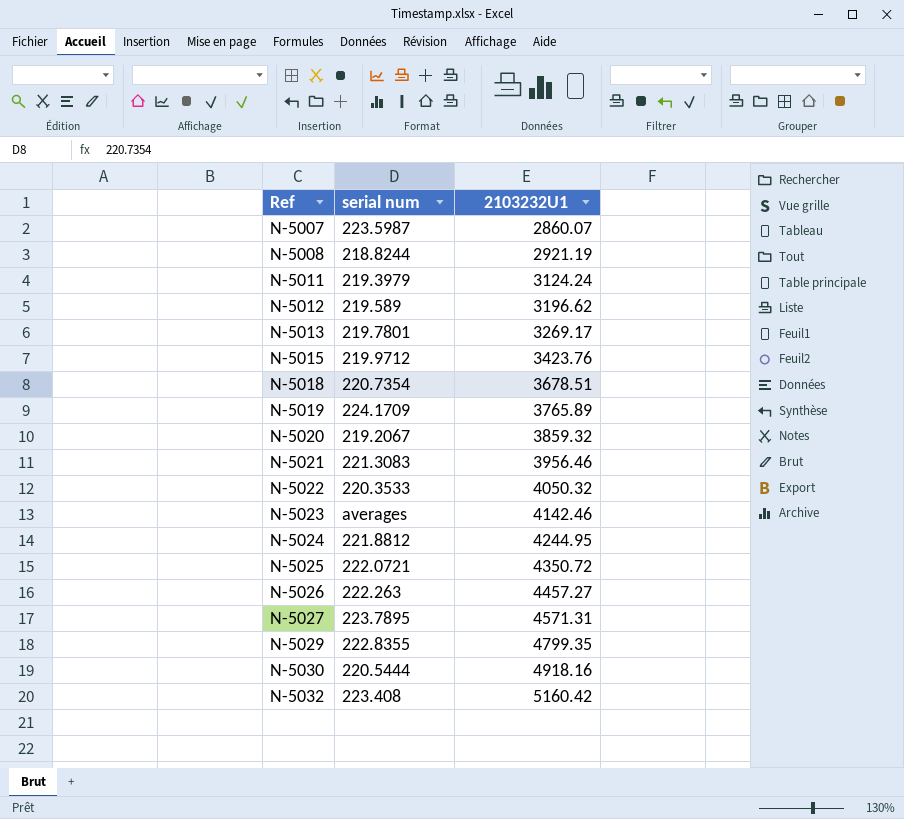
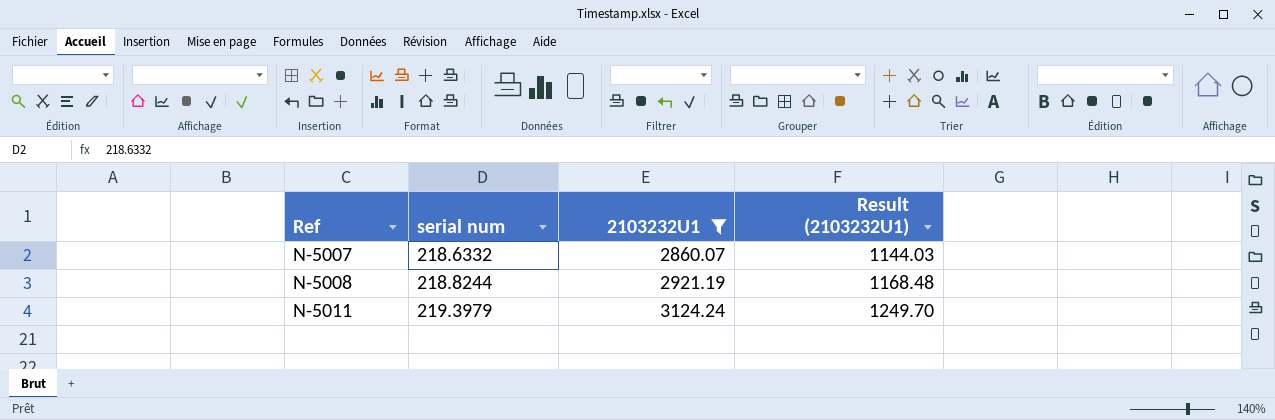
filter: none -> 2103232U1 <= 3124.24
column Result (2103232U1) | formula: none -> [2103232U1] * 0.4
N-5007 | serial num: 223.5987 -> 218.6332

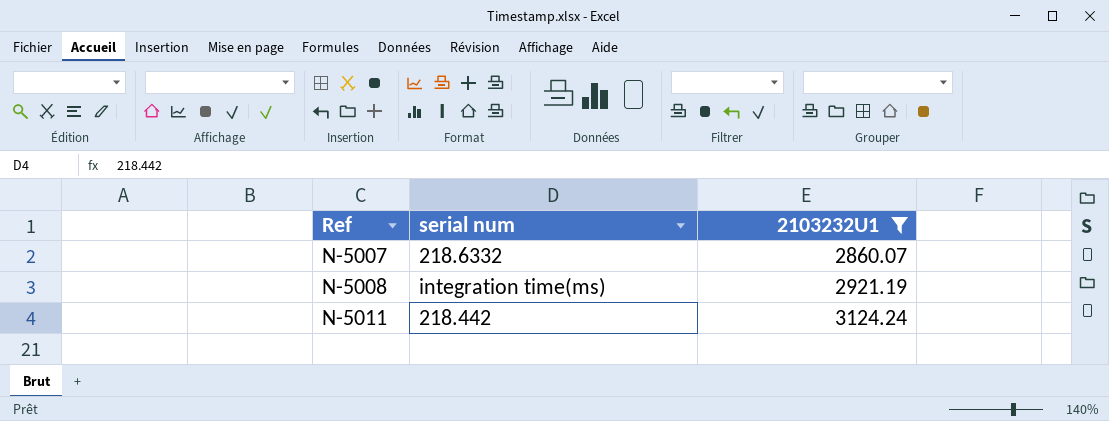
column Result (2103232U1) | formula: [2103232U1] * 0.4 -> none
N-5008 | serial num: 218.8244 -> integration time(ms)
N-5011 | serial num: 219.3979 -> 218.442

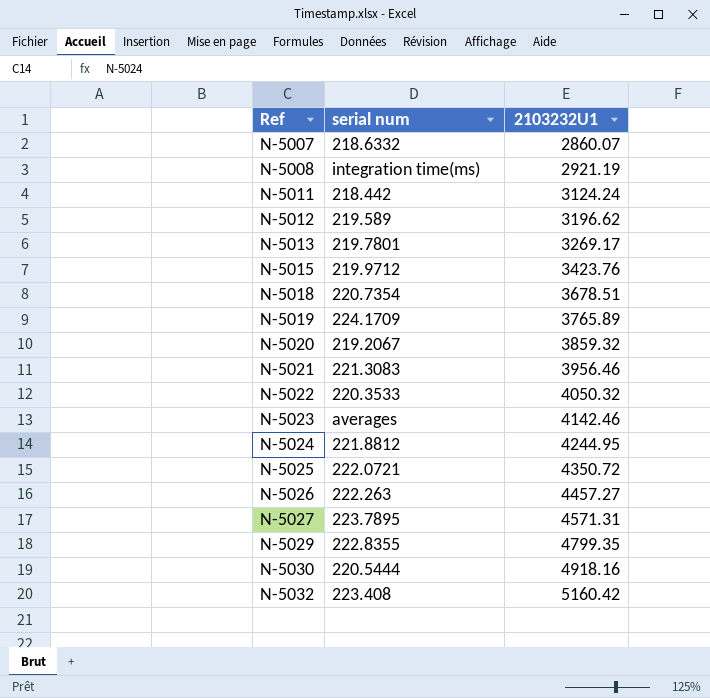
filter: 2103232U1 <= 3124.24 -> none

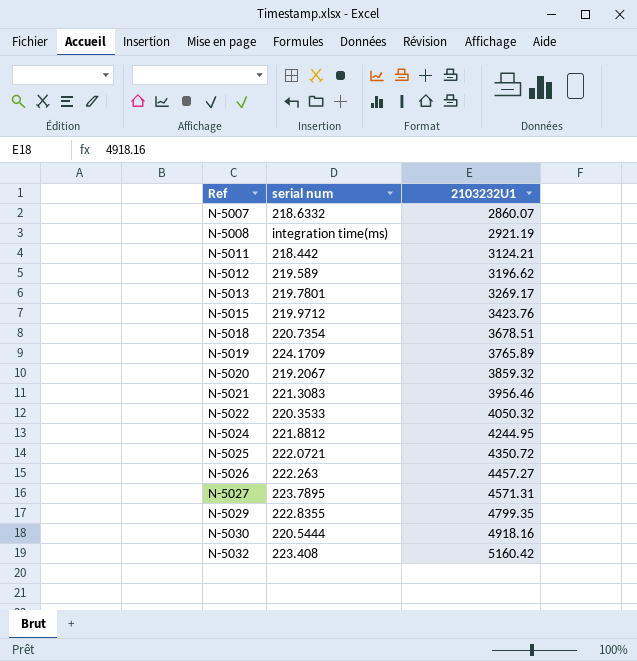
row N-5023: averages | 4142.46 -> none
N-5011 | 2103232U1: 3124.24 -> 3124.21

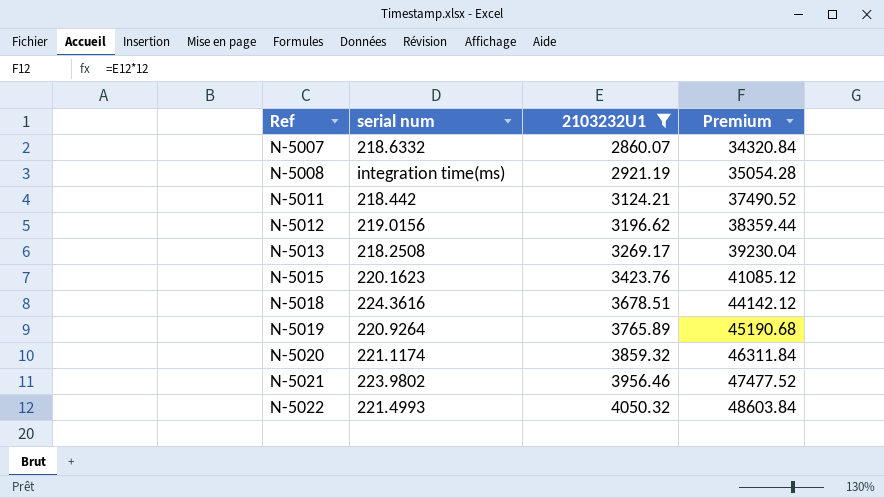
filter: none -> 2103232U1 <= 4050.32
column Premium | formula: none -> [2103232U1] * 12
N-5012 | serial num: 219.589 -> 219.0156
N-5013 | serial num: 219.7801 -> 218.2508
N-5015 | serial num: 219.9712 -> 220.1623
N-5018 | serial num: 220.7354 -> 224.3616
N-5019 | serial num: 224.1709 -> 220.9264
N-5020 | serial num: 219.2067 -> 221.1174
N-5021 | serial num: 221.3083 -> 223.9802
N-5022 | serial num: 220.3533 -> 221.4993

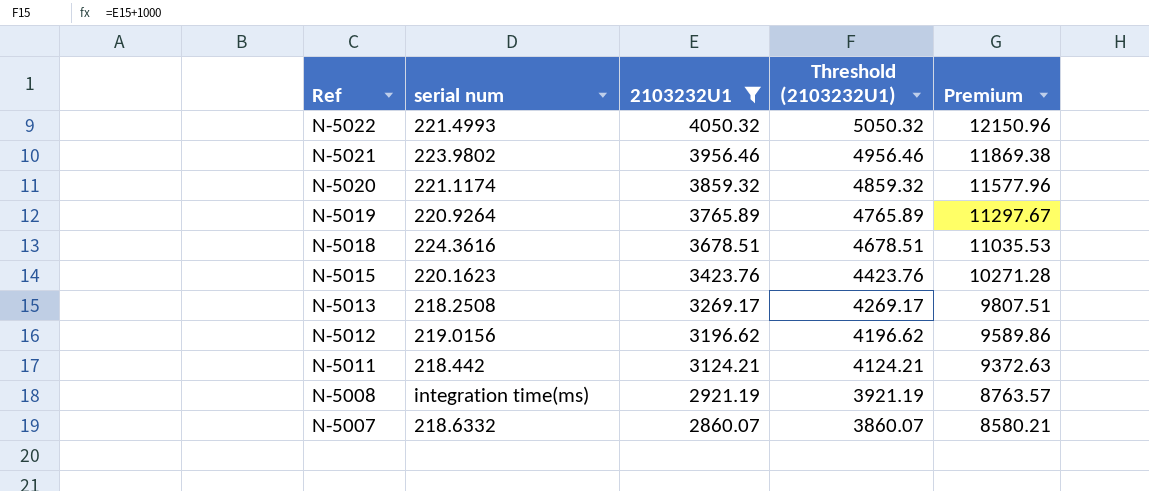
row order: Ref ascending -> Ref descending
column Threshold (2103232U1) | formula: none -> [2103232U1] + 1000
column Premium | formula: [2103232U1] * 12 -> [2103232U1] * 3

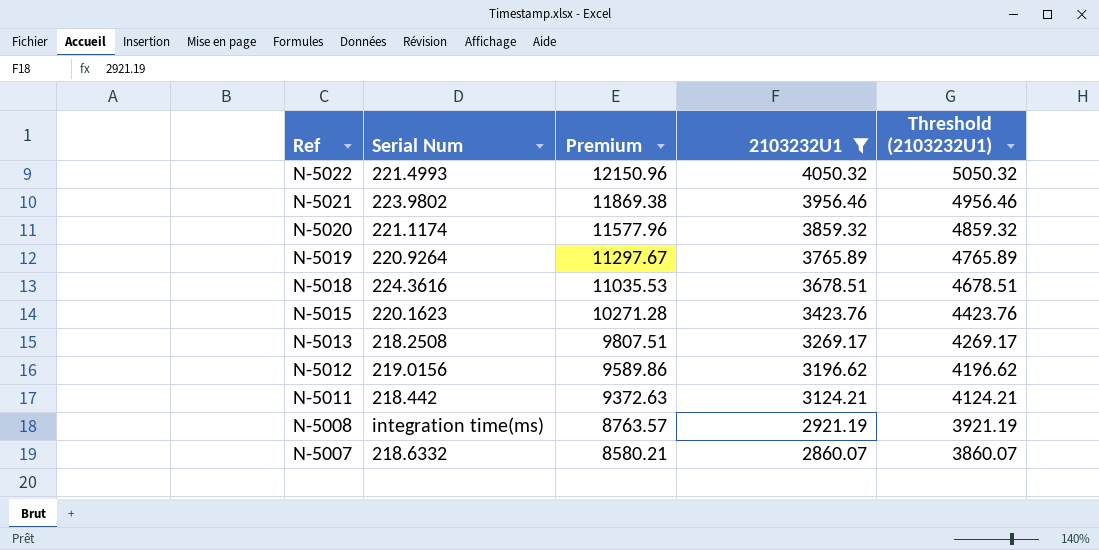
column name: serial num -> Serial Num
column Premium | position: 5 -> 3

